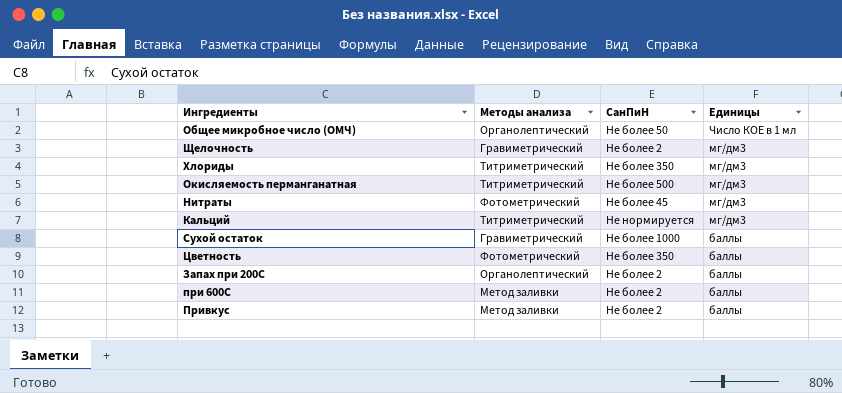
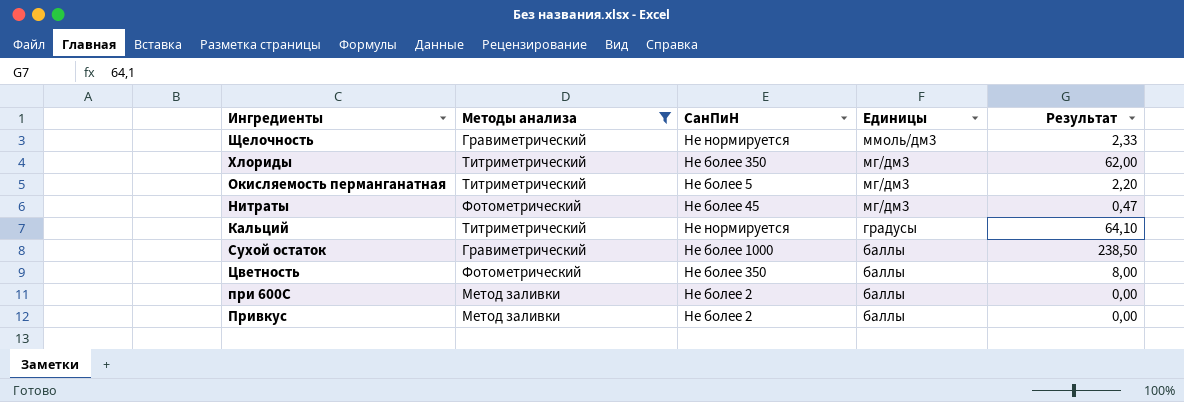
filter: none -> Методы анализа != Органолептический
column Результат | position: none -> 5
Щелочность | СанПиН: Не более 2 -> Не нормируется
Щелочность | Единицы: мг/дм3 -> ммоль/дм3
Окисляемость перманганатная | СанПиН: Не более 500 -> Не более 5
Кальций | Единицы: мг/дм3 -> градусы

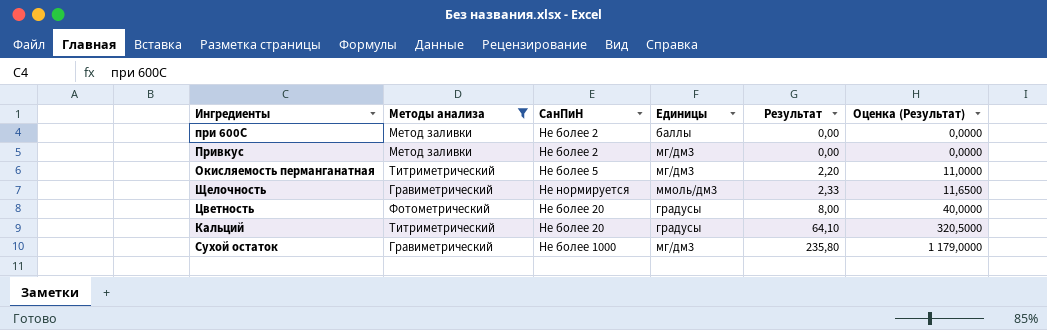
row order: Единицы descending -> Результат ascending
column Оценка (Результат) | formula: none -> [Результат] * 5
row Хлориды: Титриметрический | Не более 350 | мг/дм3 | 62,00 -> none
row Нитраты: Фотометрический | Не более 45 | мг/дм3 | 0,47 -> none
Привкус | Единицы: баллы -> мг/дм3
Цветность | СанПиН: Не более 350 -> Не более 20
Цветность | Единицы: баллы -> градусы
Кальций | СанПиН: Не нормируется -> Не более 20
Сухой остаток | Единицы: баллы -> мг/дм3
Сухой остаток | Результат: 238,50 -> 235,80

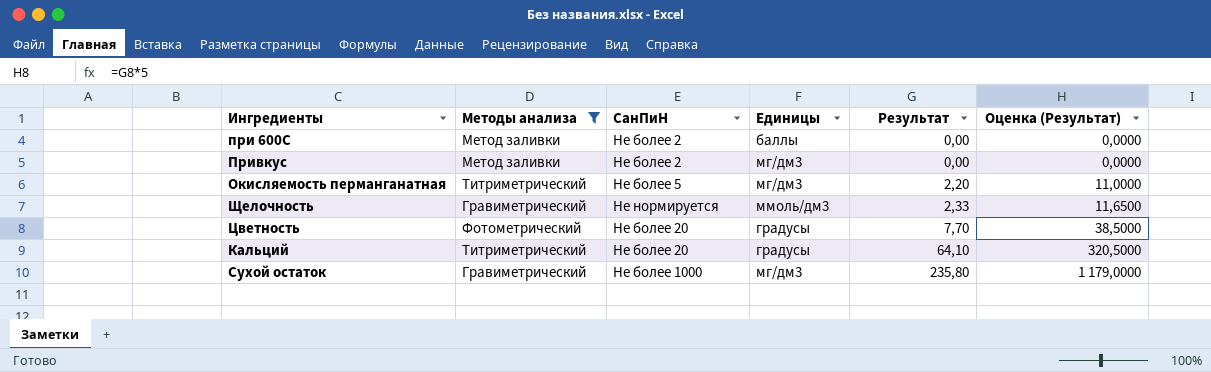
Цветность | Результат: 8,00 -> 7,70
Цветность | Оценка (Результат): 40,0000 -> 38,5000

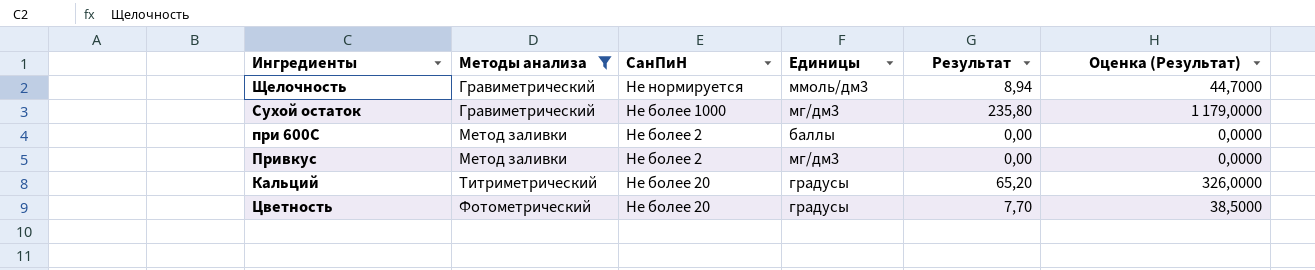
row order: Результат ascending -> Методы анализа ascending
row Окисляемость перманганатная: Титриметрический | Не более 5 | мг/дм3 | 2,20 | 11,0000 -> none
Щелочность | Результат: 2,33 -> 8,94
Щелочность | Оценка (Результат): 11,6500 -> 44,7000
Кальций | Результат: 64,10 -> 65,20
Кальций | Оценка (Результат): 320,5000 -> 326,0000

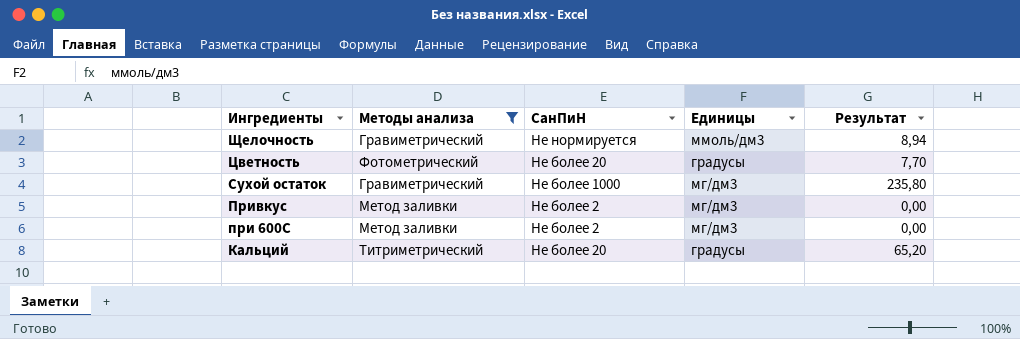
row order: Методы анализа ascending -> Ингредиенты descending
column Оценка (Результат) | formula: [Результат] * 5 -> none
при 600С | Единицы: баллы -> мг/дм3

